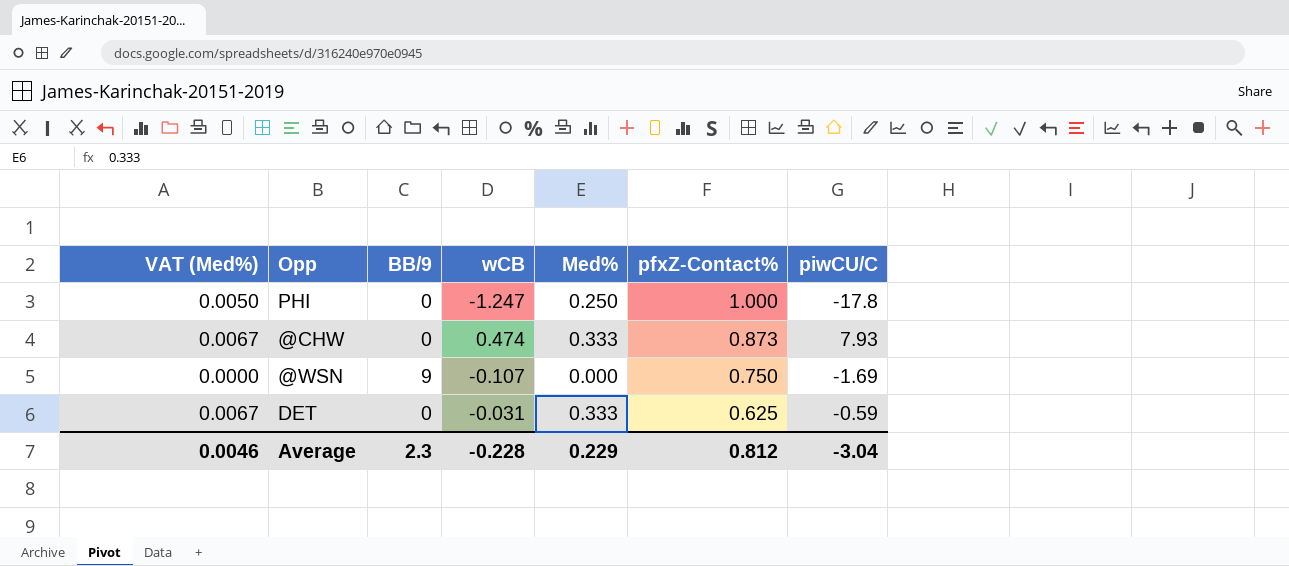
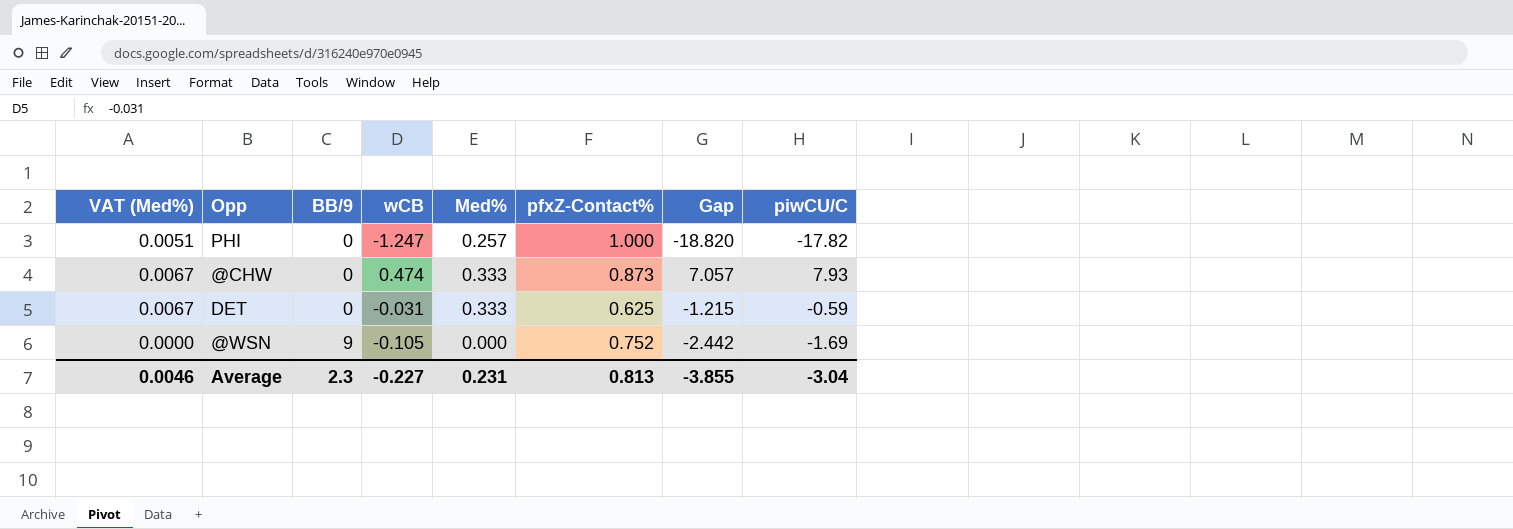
row order: pfxZ-Contact% descending -> BB/9 ascending
column Gap | formula: none -> [piwCU/C] - [pfxZ-Contact%]
PHI | VAT (Med%): 0.0050 -> 0.0051
PHI | Med%: 0.250 -> 0.257
PHI | piwCU/C: -17.8 -> -17.82
@WSN | wCB: -0.107 -> -0.105
@WSN | pfxZ-Contact%: 0.750 -> 0.752
Average | wCB: -0.228 -> -0.227
Average | Med%: 0.229 -> 0.231
Average | pfxZ-Contact%: 0.812 -> 0.813

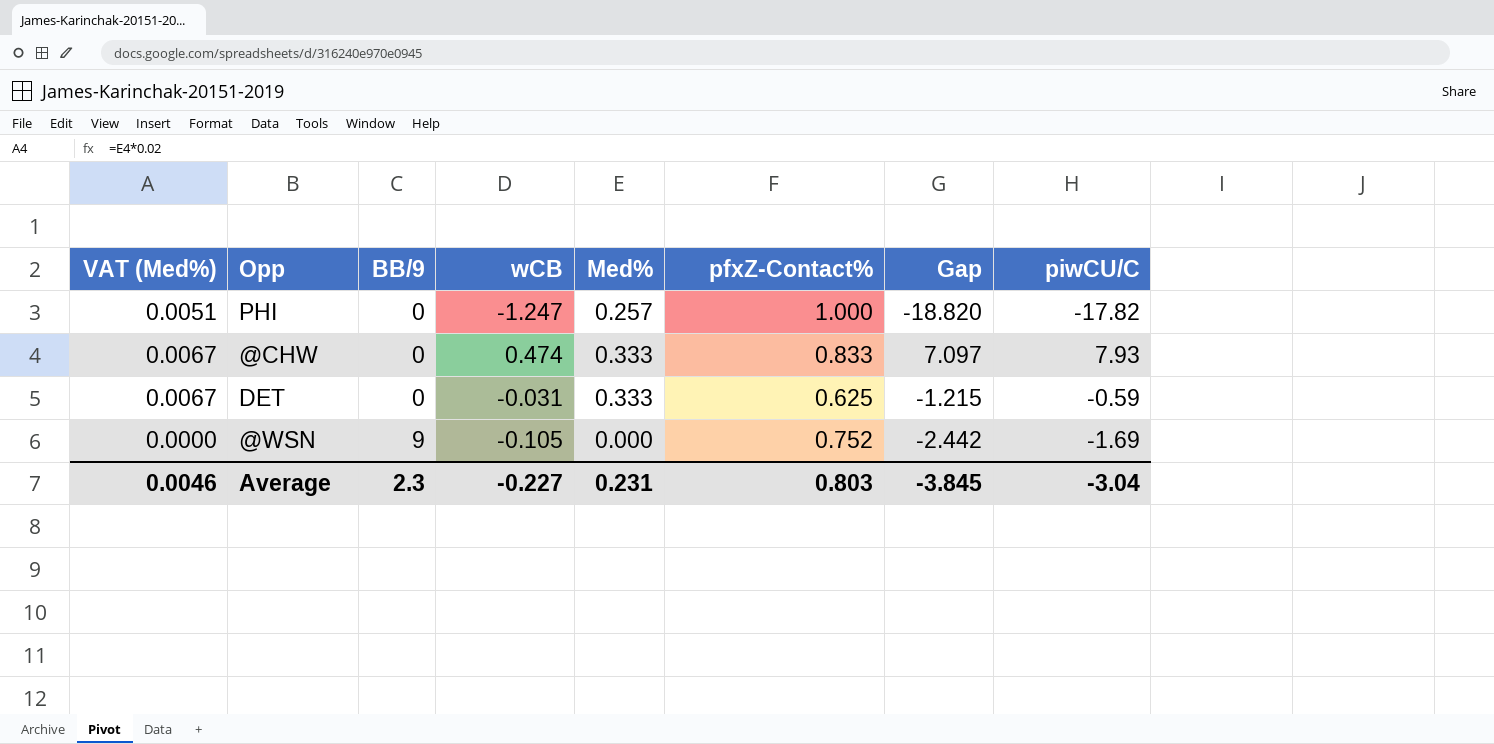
@CHW | pfxZ-Contact%: 0.873 -> 0.833
@CHW | Gap: 7.057 -> 7.097
Average | pfxZ-Contact%: 0.813 -> 0.803
Average | Gap: -3.855 -> -3.845

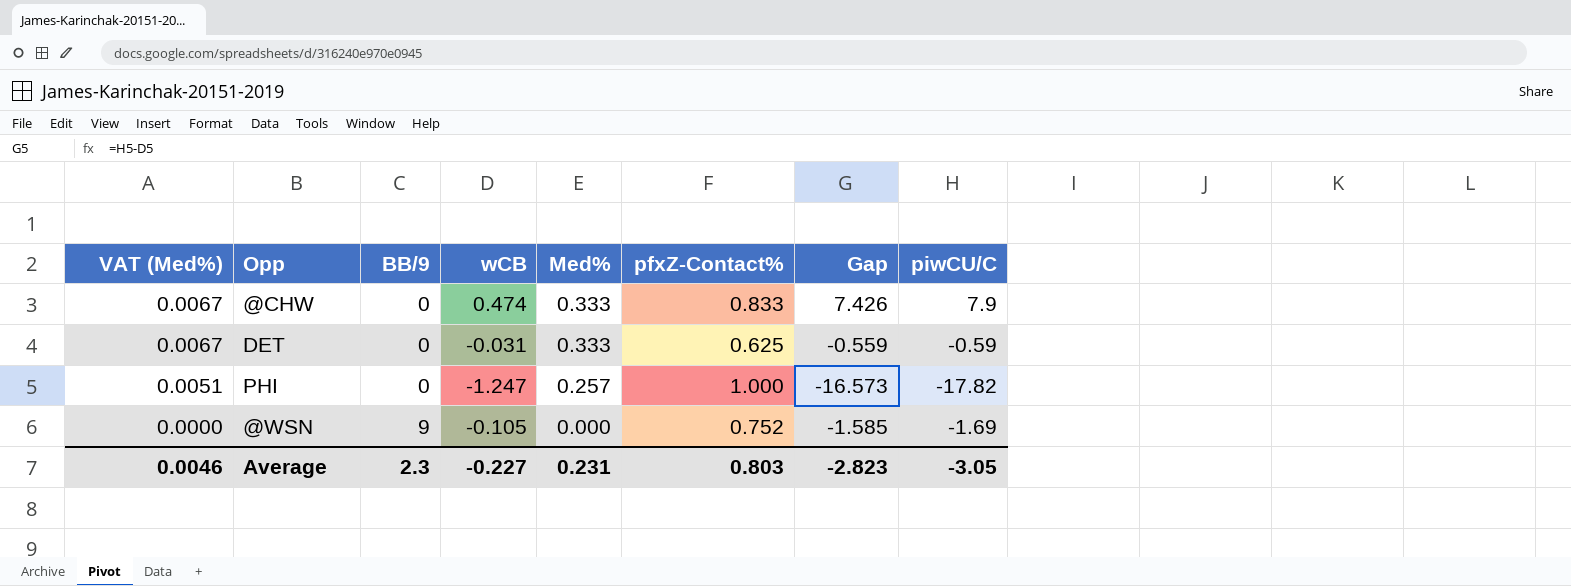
row order: BB/9 ascending -> VAT (Med%) descending
column Gap | formula: [piwCU/C] - [pfxZ-Contact%] -> [piwCU/C] - [wCB]
@CHW | piwCU/C: 7.93 -> 7.9
Average | Gap: -3.845 -> -2.823
Average | piwCU/C: -3.04 -> -3.05

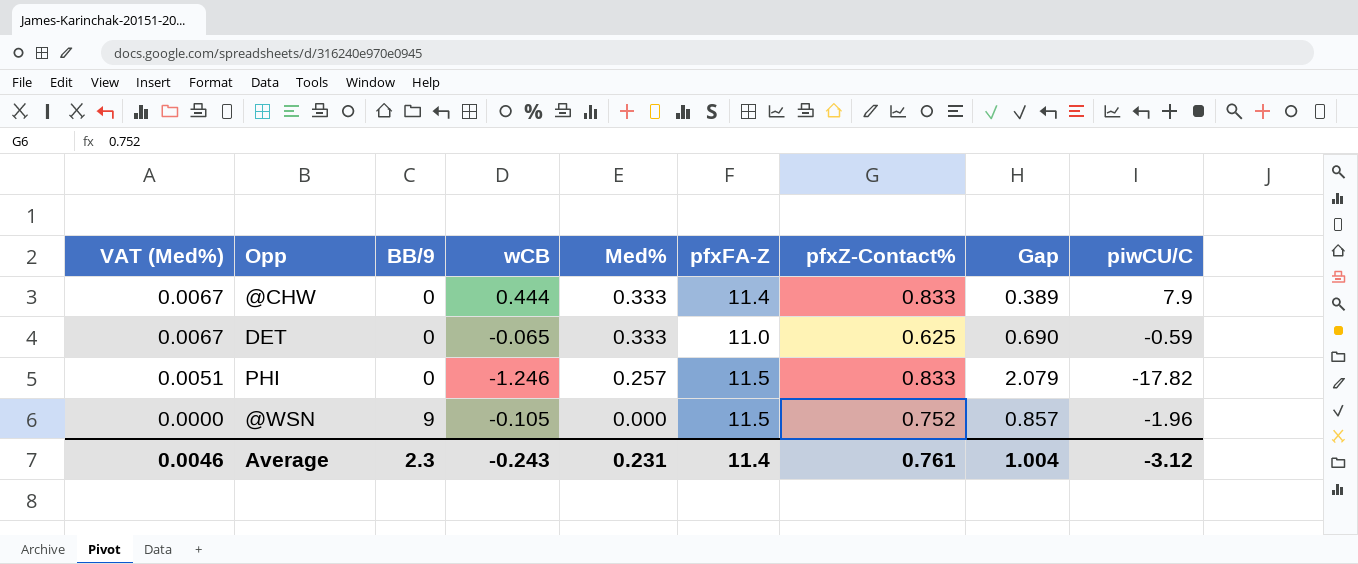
column pfxFA-Z | position: none -> 6
column Gap | formula: [piwCU/C] - [wCB] -> [pfxZ-Contact%] - [wCB]
@CHW | wCB: 0.474 -> 0.444
DET | wCB: -0.031 -> -0.065
PHI | wCB: -1.247 -> -1.246
PHI | pfxZ-Contact%: 1.000 -> 0.833
@WSN | piwCU/C: -1.69 -> -1.96
Average | wCB: -0.227 -> -0.243
Average | pfxZ-Contact%: 0.803 -> 0.761
Average | Gap: -2.823 -> 1.004
Average | piwCU/C: -3.05 -> -3.12

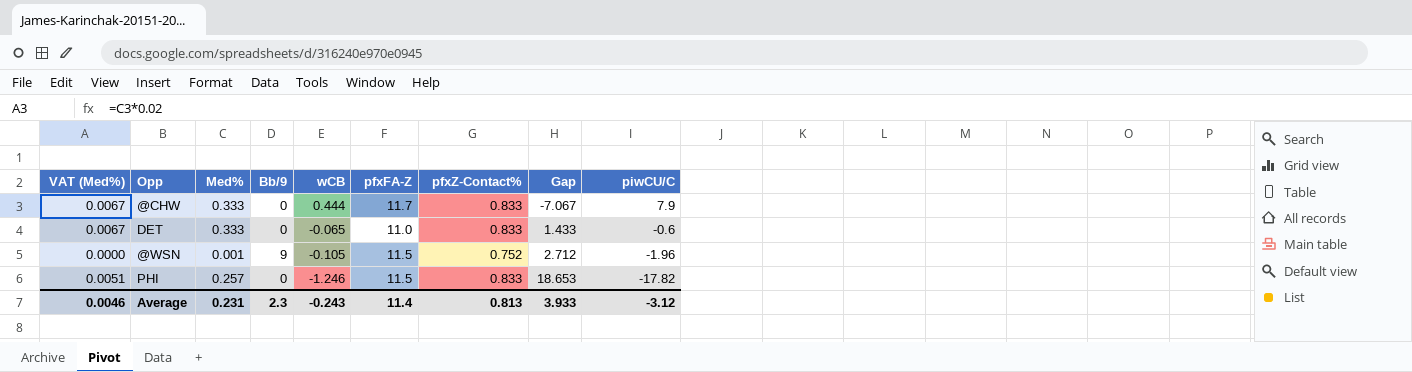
row order: VAT (Med%) descending -> wCB descending
column Med% | position: 5 -> 3
column name: BB/9 -> Bb/9
column Gap | formula: [pfxZ-Contact%] - [wCB] -> [pfxZ-Contact%] - [piwCU/C]
@CHW | pfxFA-Z: 11.4 -> 11.7
DET | pfxZ-Contact%: 0.625 -> 0.833
DET | piwCU/C: -0.59 -> -0.6
@WSN | Med%: 0.000 -> 0.001
Average | pfxZ-Contact%: 0.761 -> 0.813
Average | Gap: 1.004 -> 3.933

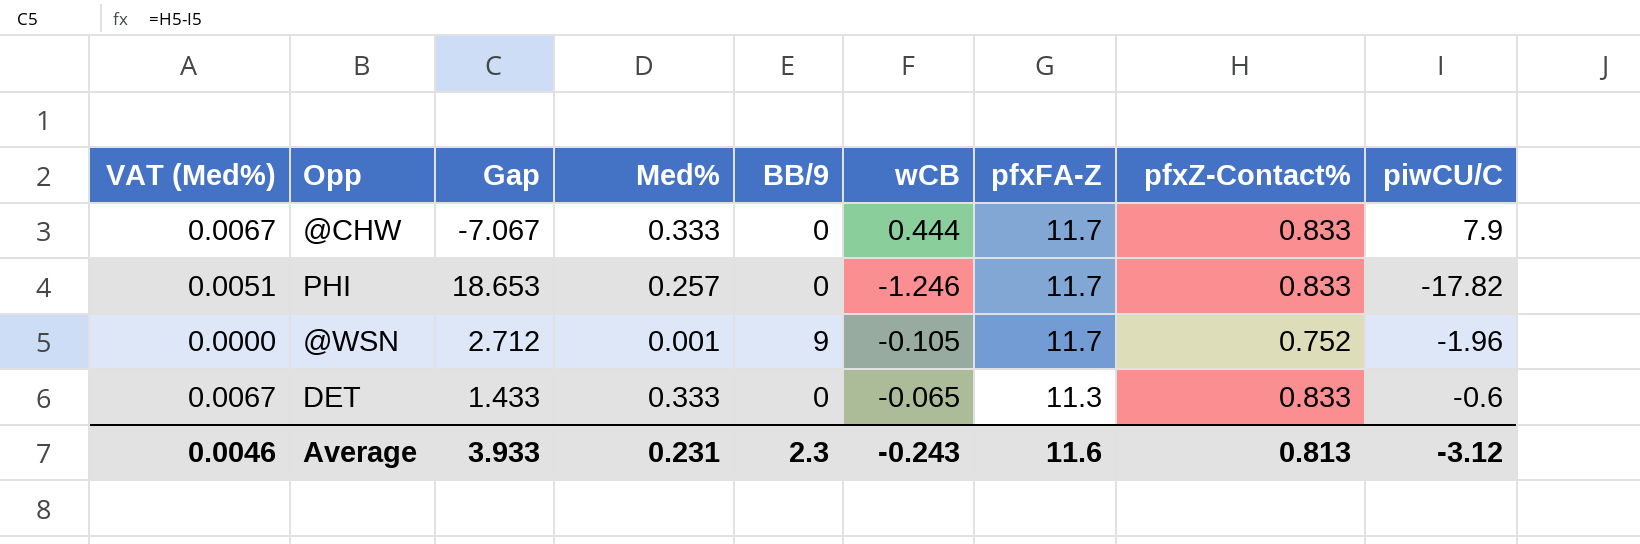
row order: wCB descending -> pfxFA-Z descending
column Gap | position: 8 -> 3
column name: Bb/9 -> BB/9
PHI | pfxFA-Z: 11.5 -> 11.7
@WSN | pfxFA-Z: 11.5 -> 11.7
DET | pfxFA-Z: 11.0 -> 11.3
Average | pfxFA-Z: 11.4 -> 11.6

